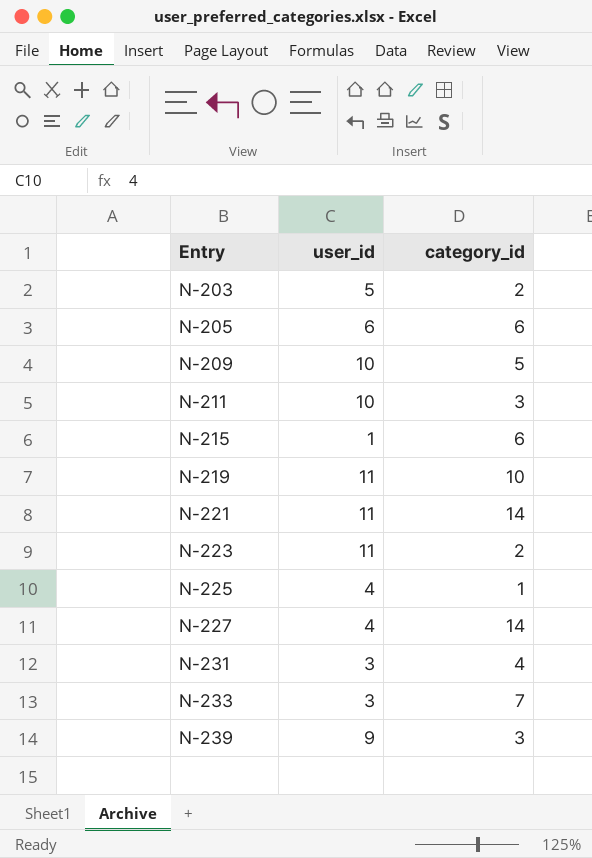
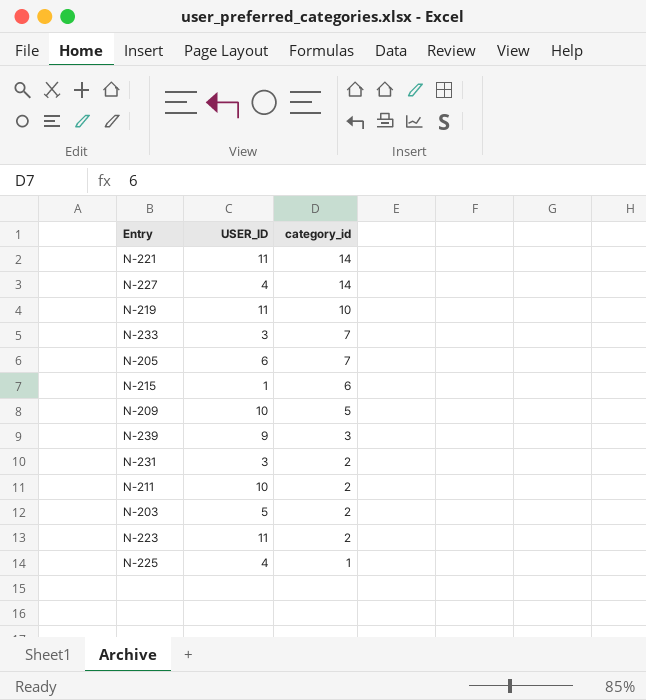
row order: Entry ascending -> category_id descending
column name: user_id -> USER_ID
N-205 | category_id: 6 -> 7
N-231 | category_id: 4 -> 2
N-211 | category_id: 3 -> 2

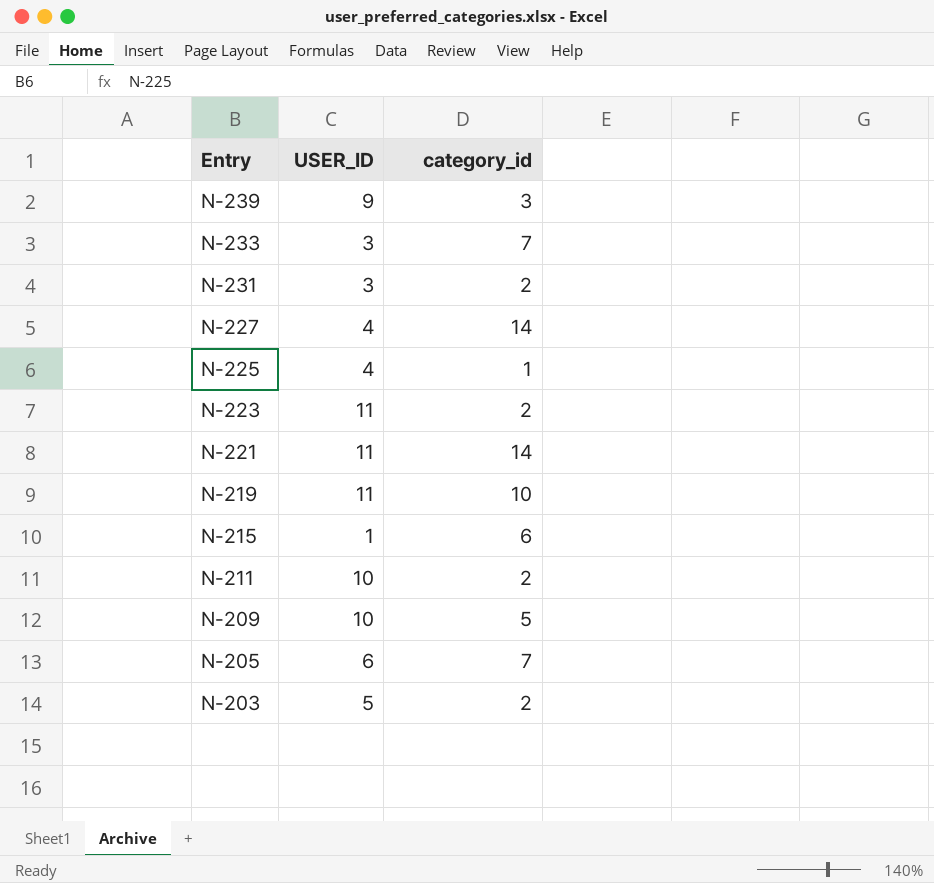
row order: category_id descending -> Entry descending

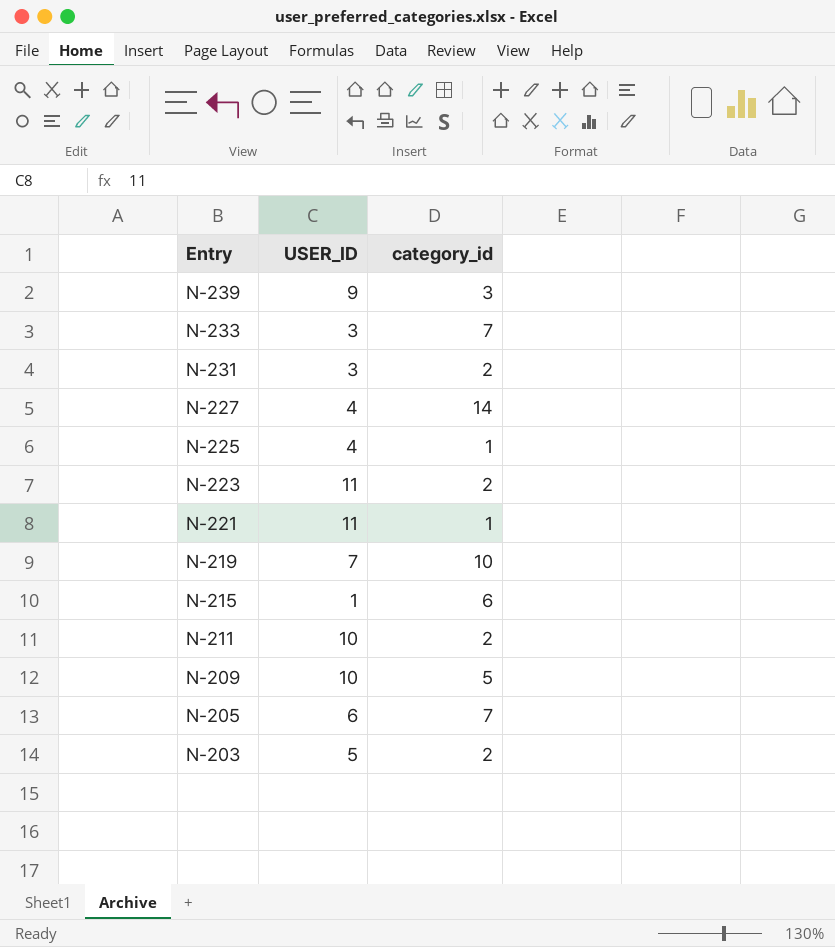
N-221 | category_id: 14 -> 1
N-219 | USER_ID: 11 -> 7

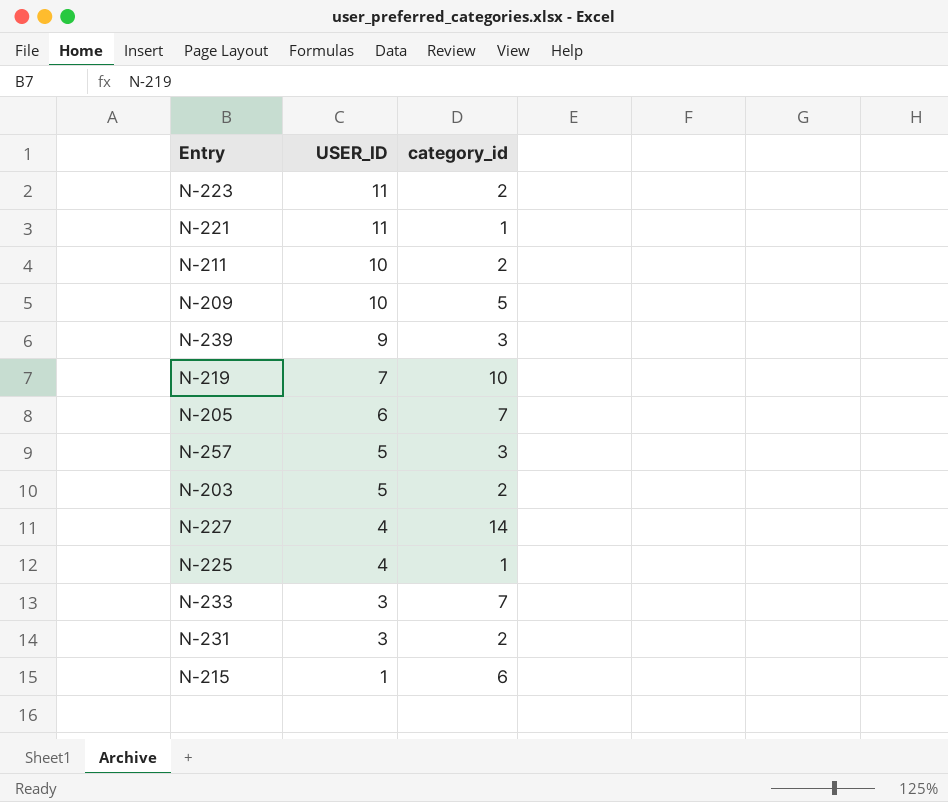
row order: Entry descending -> USER_ID descending
row N-257: none -> 5 | 3

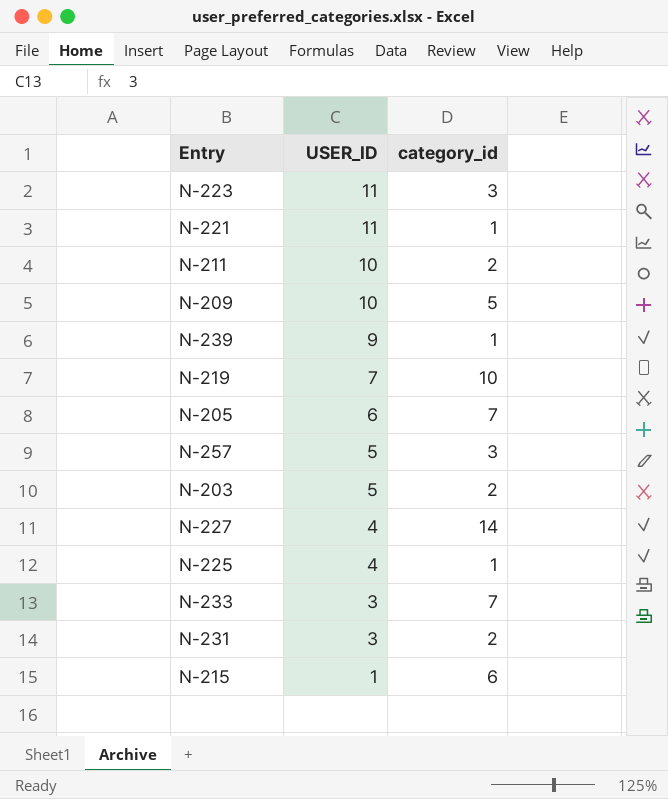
N-223 | category_id: 2 -> 3
N-239 | category_id: 3 -> 1

